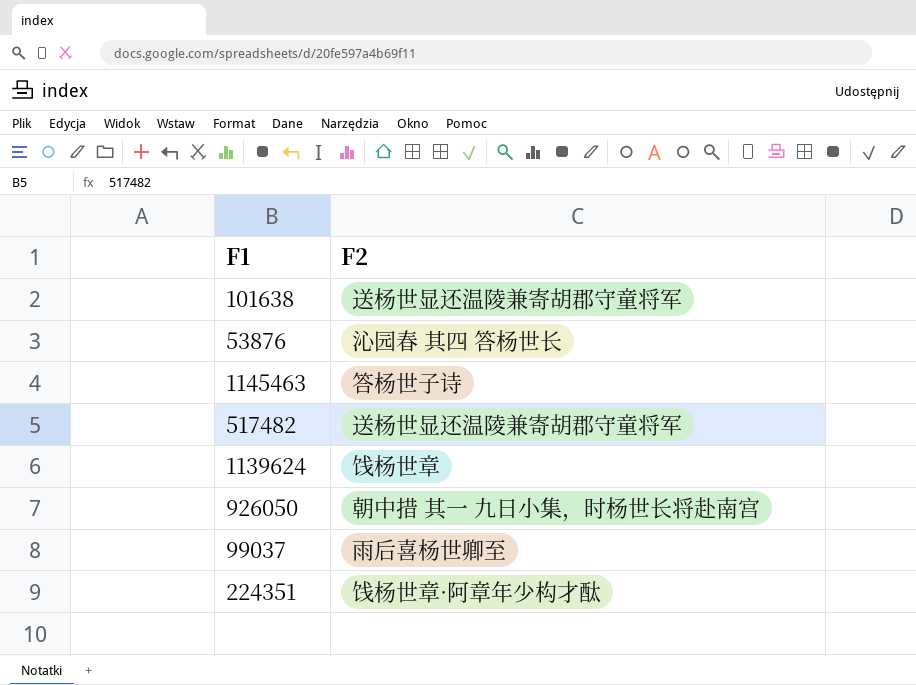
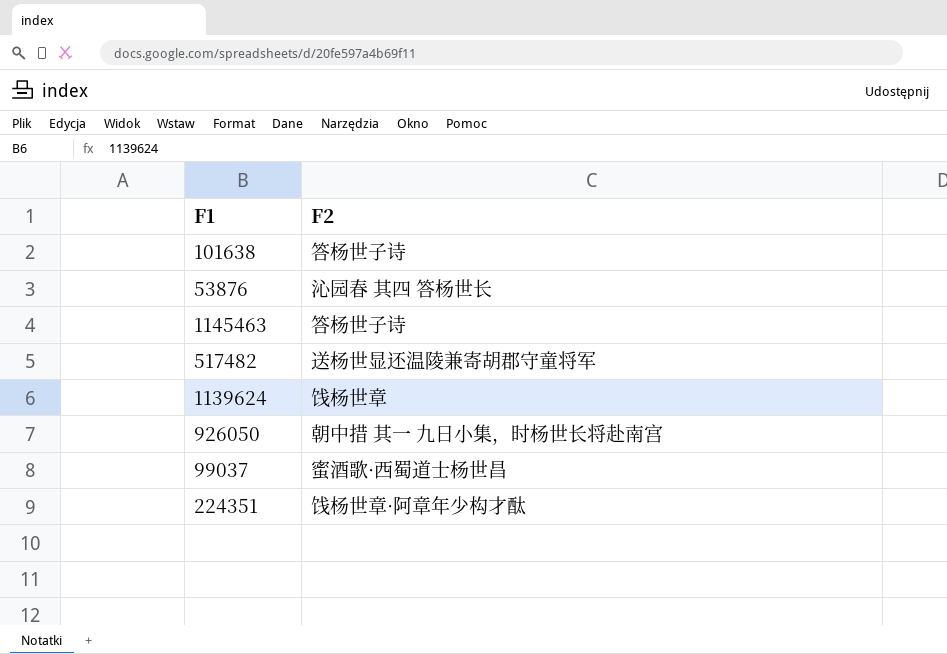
101638 | F2: 送杨世显还温陵兼寄胡郡守童将军 -> 答杨世子诗
99037 | F2: 雨后喜杨世卿至 -> 蜜酒歌·西蜀道士杨世昌

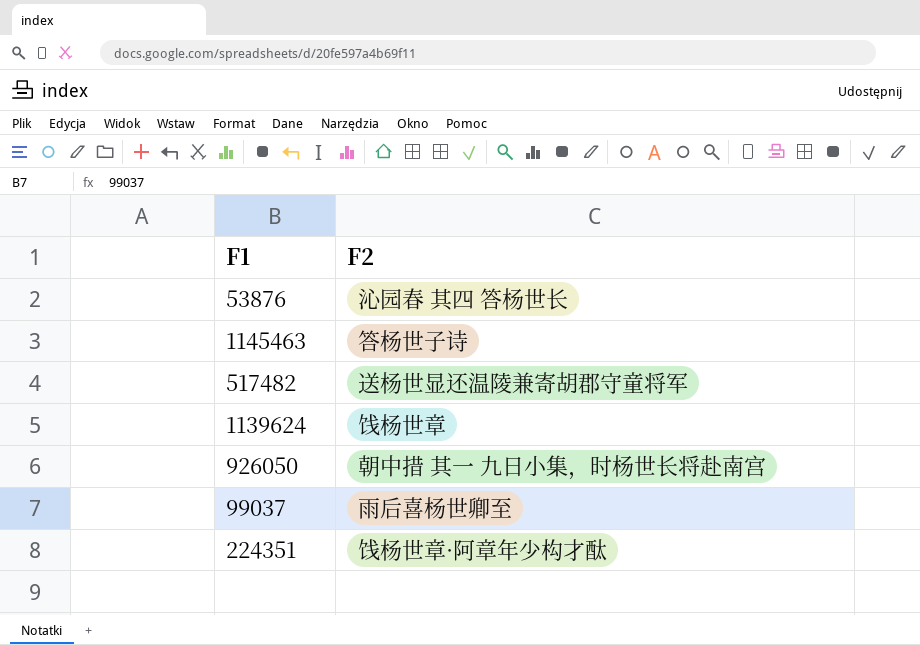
row 101638: 答杨世子诗 -> none
99037 | F2: 蜜酒歌·西蜀道士杨世昌 -> 雨后喜杨世卿至

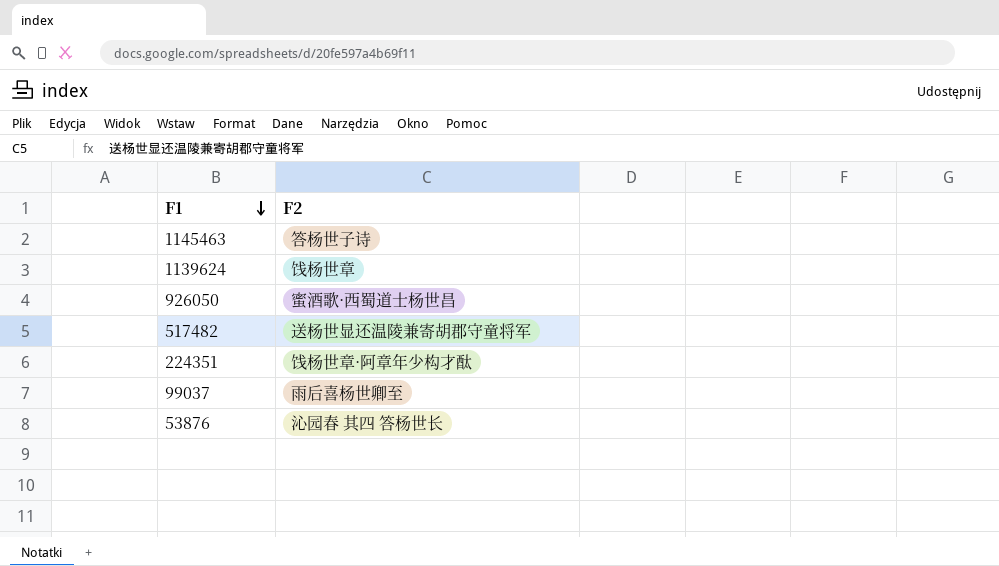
row order: none -> F1 descending
926050 | F2: 朝中措 其一 九日小集，时杨世长将赴南宫 -> 蜜酒歌·西蜀道士杨世昌

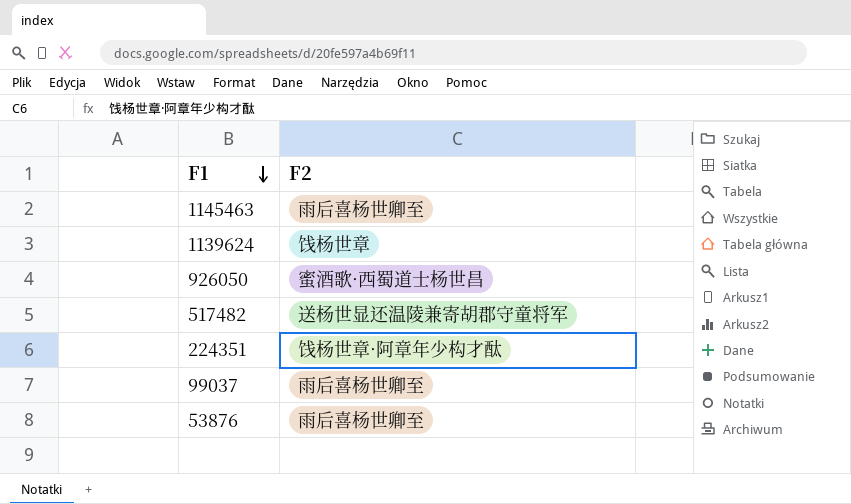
1145463 | F2: 答杨世子诗 -> 雨后喜杨世卿至
53876 | F2: 沁园春 其四 答杨世长 -> 雨后喜杨世卿至

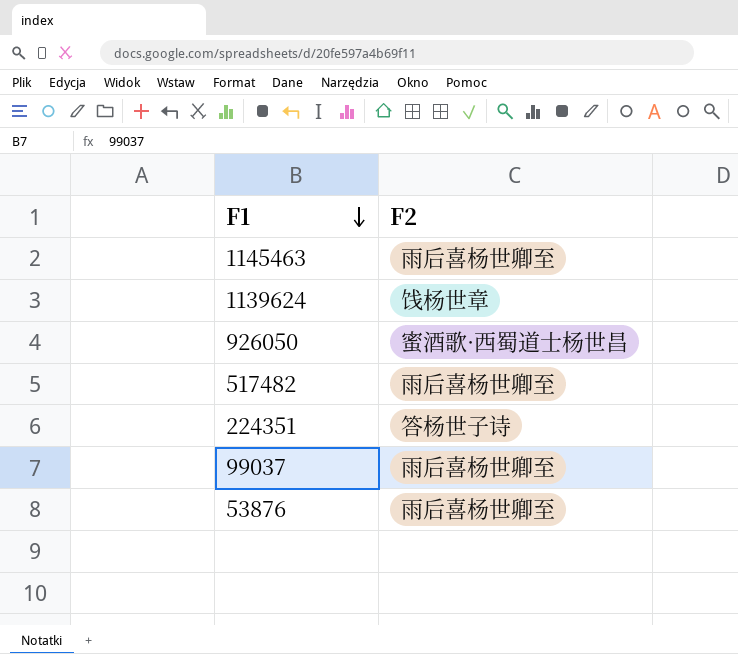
517482 | F2: 送杨世显还温陵兼寄胡郡守童将军 -> 雨后喜杨世卿至
224351 | F2: 饯杨世章·阿章年少构才酞 -> 答杨世子诗

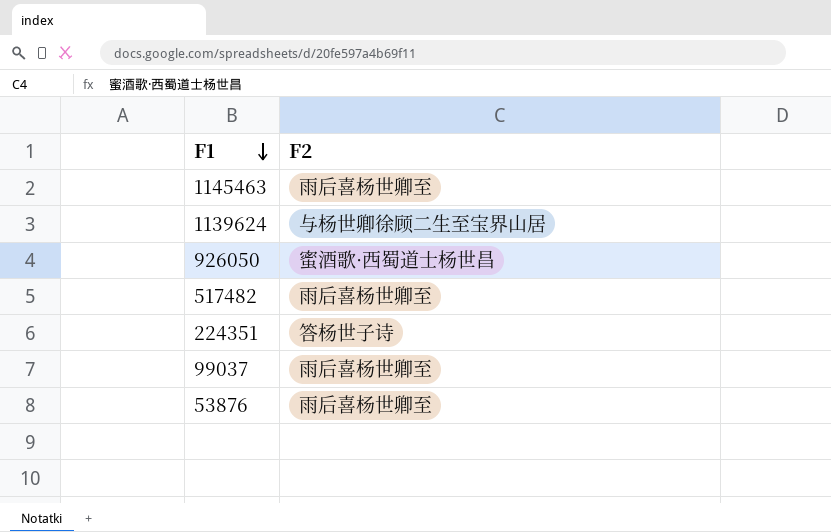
1139624 | F2: 饯杨世章 -> 与杨世卿徐顾二生至宝界山居

